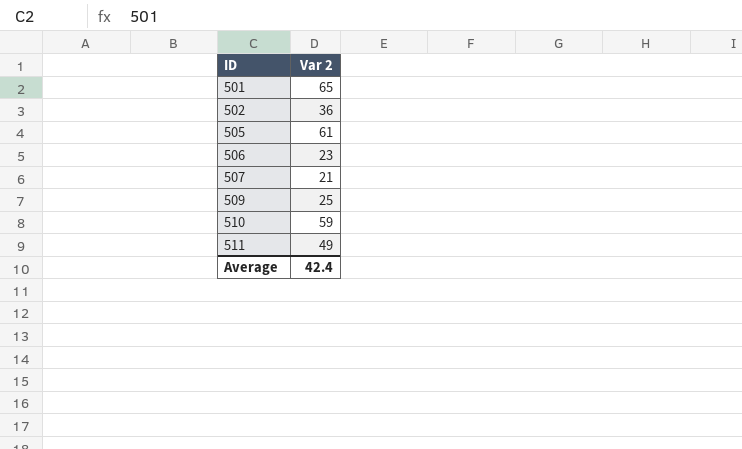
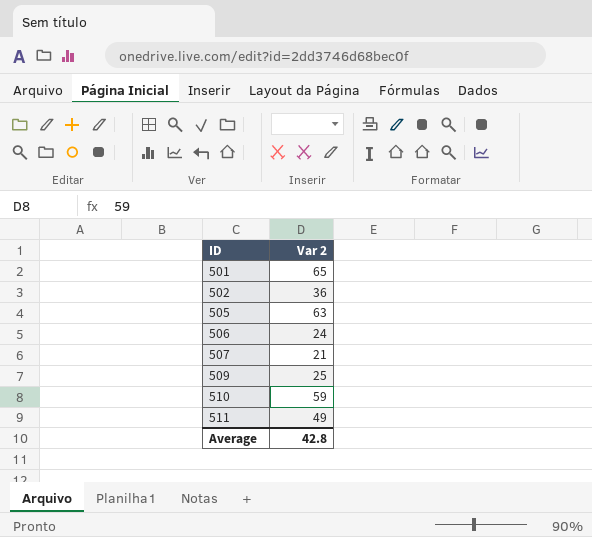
505 | Var 2: 61 -> 63
506 | Var 2: 23 -> 24
Average | Var 2: 42.4 -> 42.8

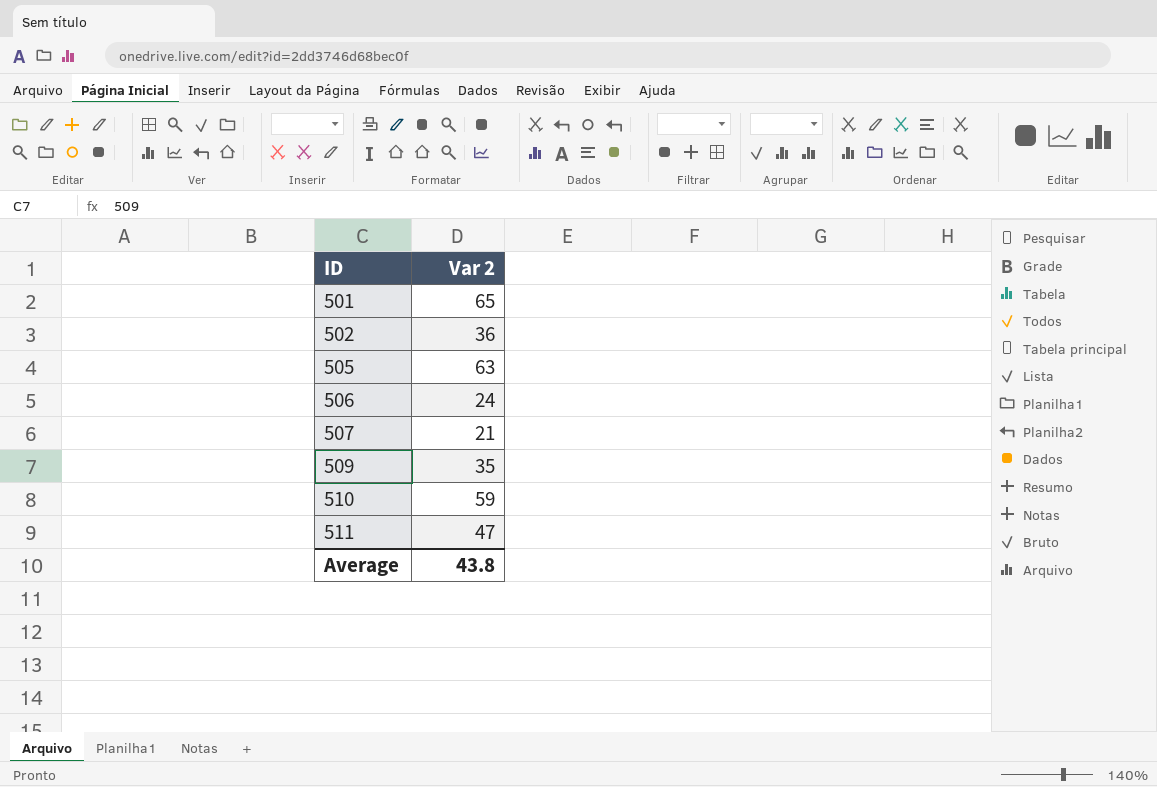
509 | Var 2: 25 -> 35
511 | Var 2: 49 -> 47
Average | Var 2: 42.8 -> 43.8

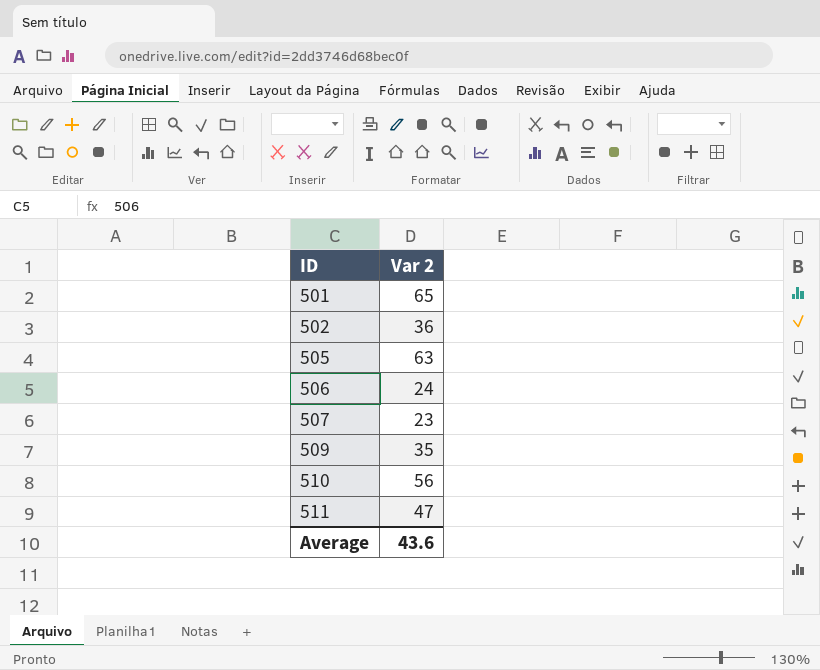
507 | Var 2: 21 -> 23
510 | Var 2: 59 -> 56
Average | Var 2: 43.8 -> 43.6

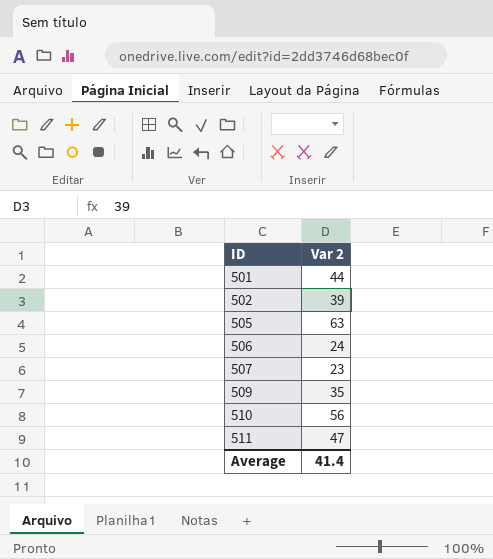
501 | Var 2: 65 -> 44
502 | Var 2: 36 -> 39
Average | Var 2: 43.6 -> 41.4

